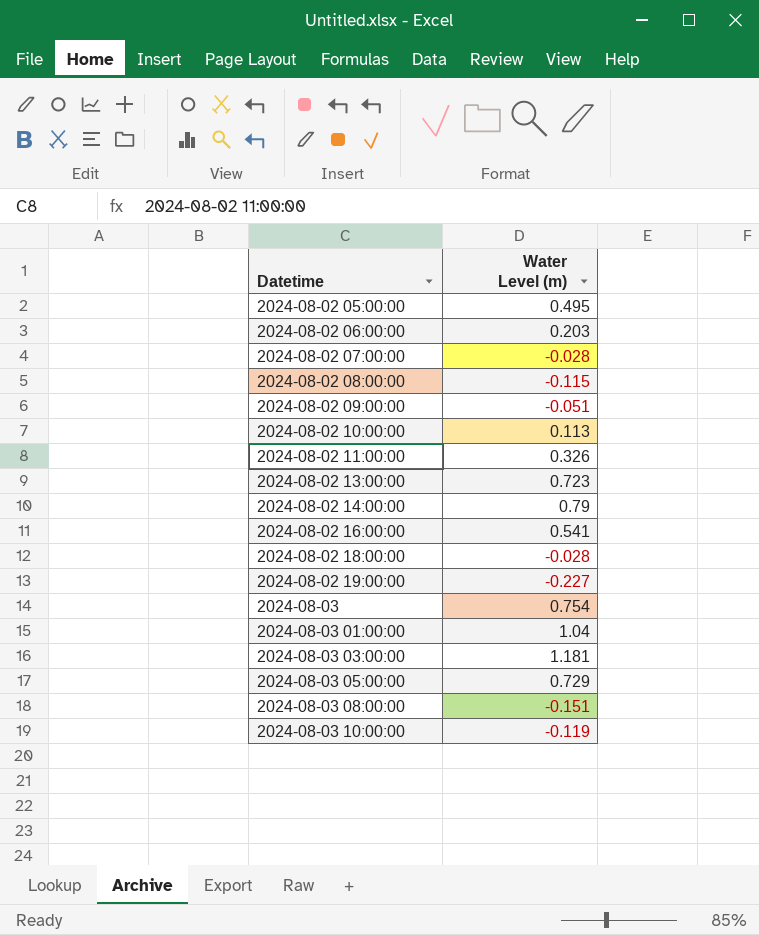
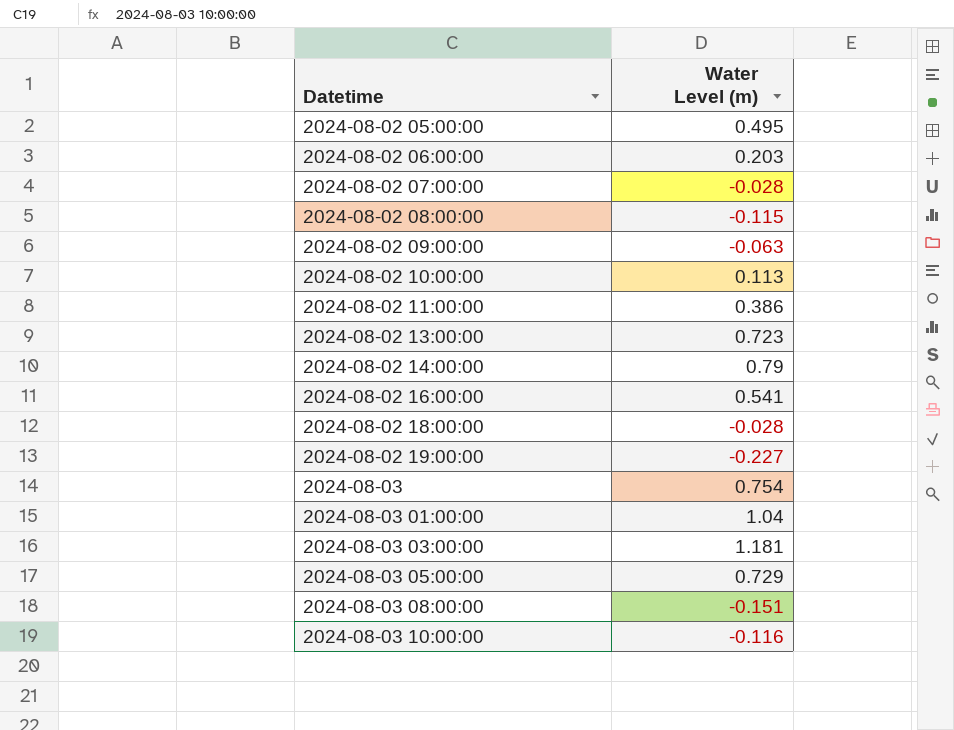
2024-08-02 09:00:00 | Water Level (m): -0.051 -> -0.063
2024-08-02 11:00:00 | Water Level (m): 0.326 -> 0.386
2024-08-03 10:00:00 | Water Level (m): -0.119 -> -0.116

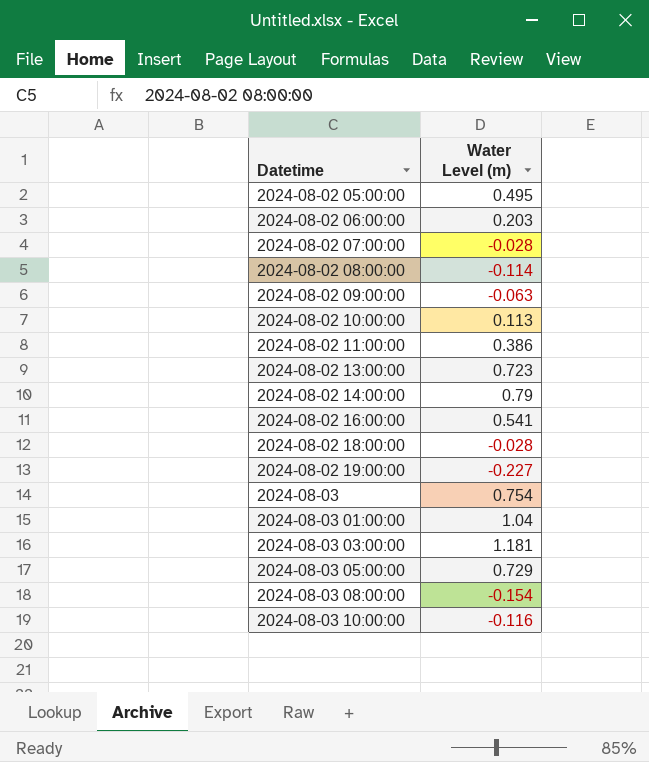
2024-08-02 08:00:00 | Water Level (m): -0.115 -> -0.114
2024-08-03 08:00:00 | Water Level (m): -0.151 -> -0.154

